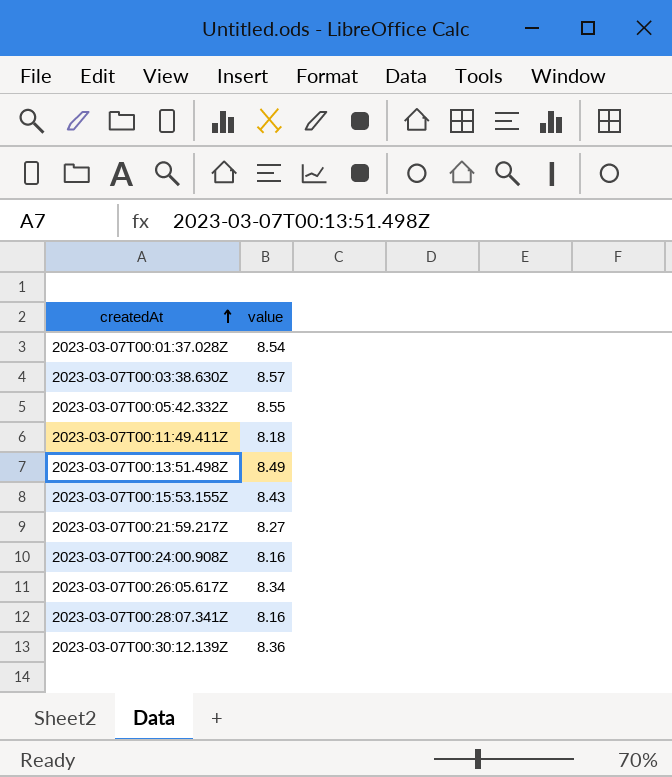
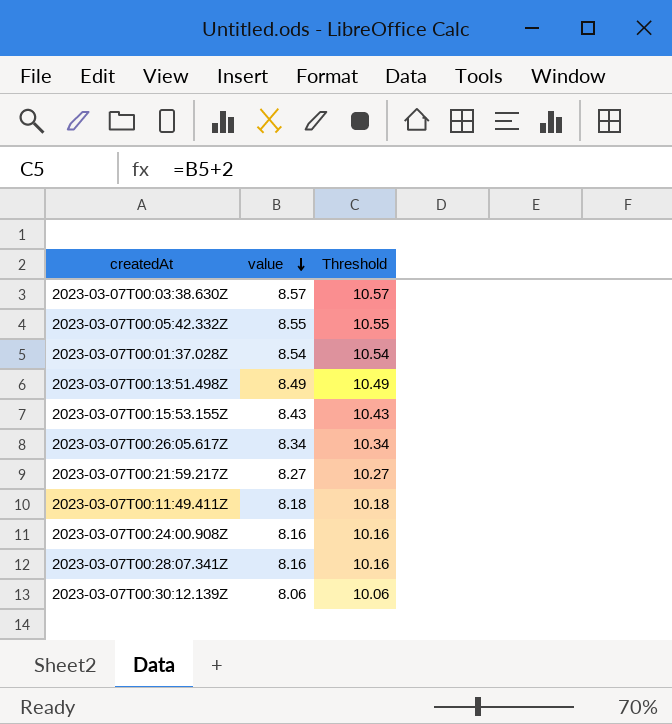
row order: createdAt ascending -> value descending
column Threshold | formula: none -> [value] + 2
2023-03-07T00:30:12.139Z | value: 8.36 -> 8.06

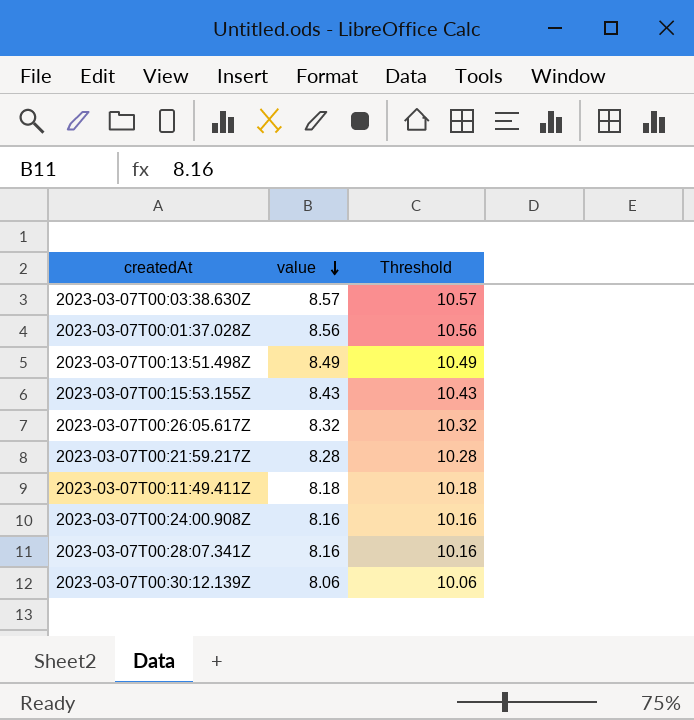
row 2023-03-07T00:05:42.332Z: 8.55 | 10.55 -> none
2023-03-07T00:01:37.028Z | value: 8.54 -> 8.56
2023-03-07T00:01:37.028Z | Threshold: 10.54 -> 10.56
2023-03-07T00:26:05.617Z | value: 8.34 -> 8.32
2023-03-07T00:26:05.617Z | Threshold: 10.34 -> 10.32
2023-03-07T00:21:59.217Z | value: 8.27 -> 8.28
2023-03-07T00:21:59.217Z | Threshold: 10.27 -> 10.28

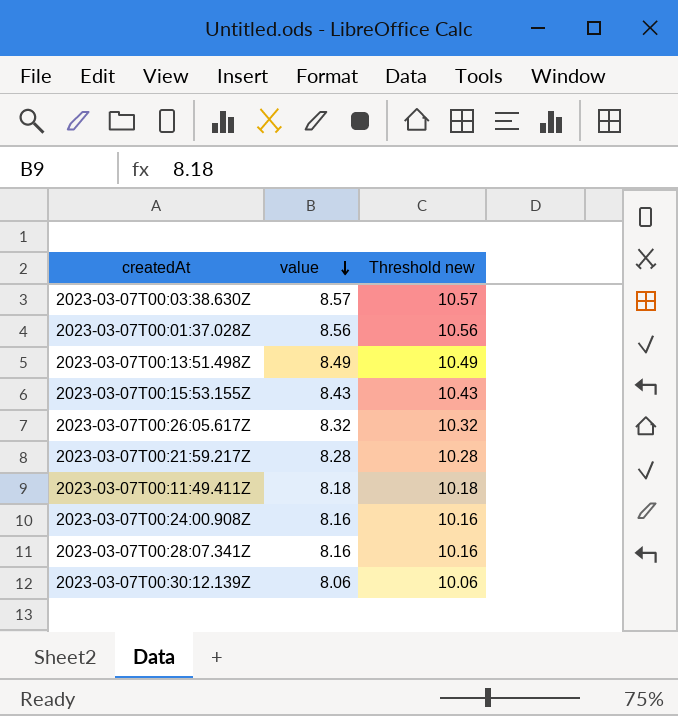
column name: Threshold -> Threshold new

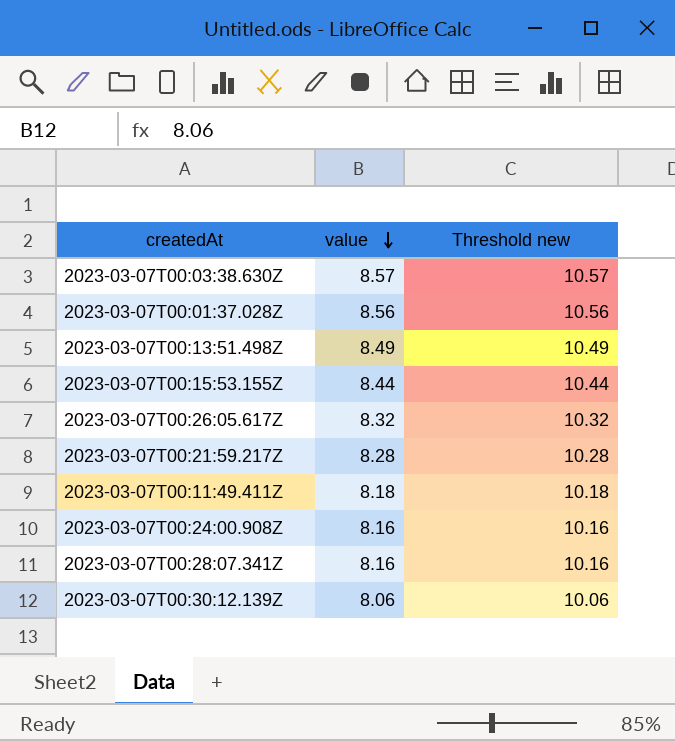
2023-03-07T00:15:53.155Z | value: 8.43 -> 8.44
2023-03-07T00:15:53.155Z | Threshold new: 10.43 -> 10.44

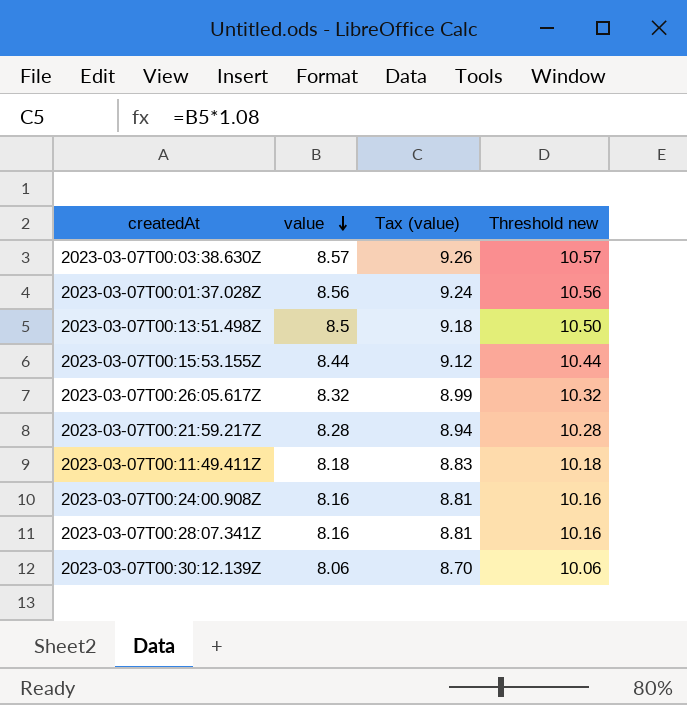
column Tax (value) | formula: none -> [value] * 1.08
2023-03-07T00:13:51.498Z | value: 8.49 -> 8.5
2023-03-07T00:13:51.498Z | Threshold new: 10.49 -> 10.50

